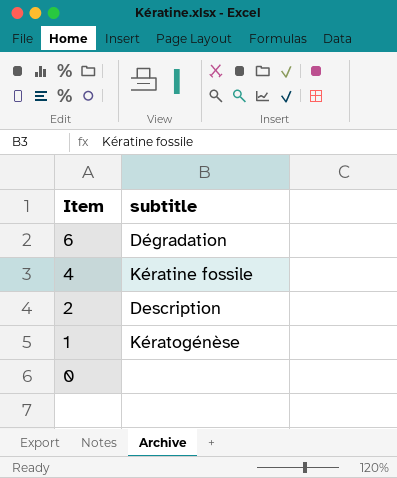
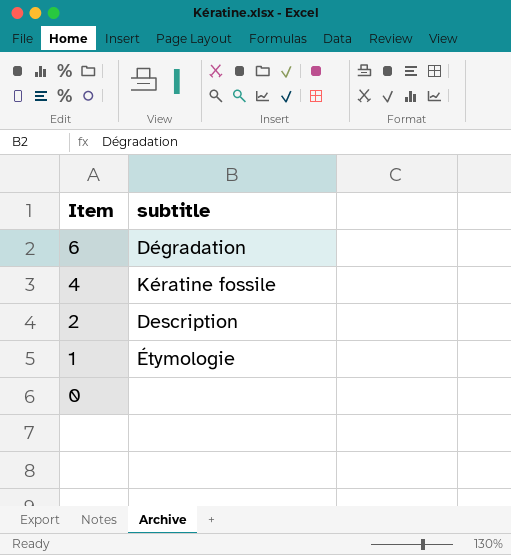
1 | subtitle: Kératogénèse -> Étymologie

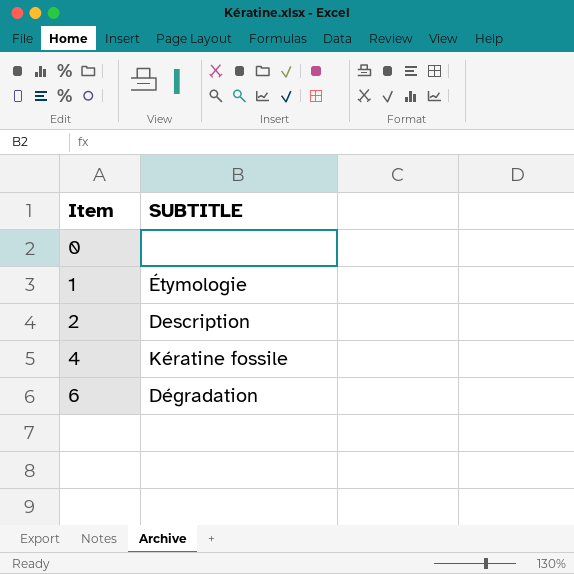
row order: Item descending -> Item ascending
column name: subtitle -> SUBTITLE

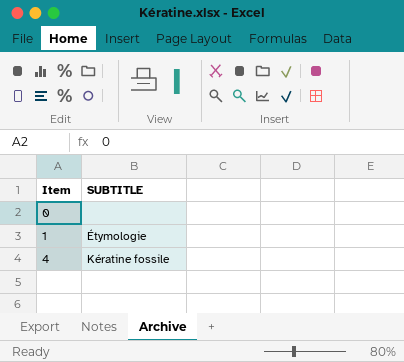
row 2: Description -> none
row 6: Dégradation -> none

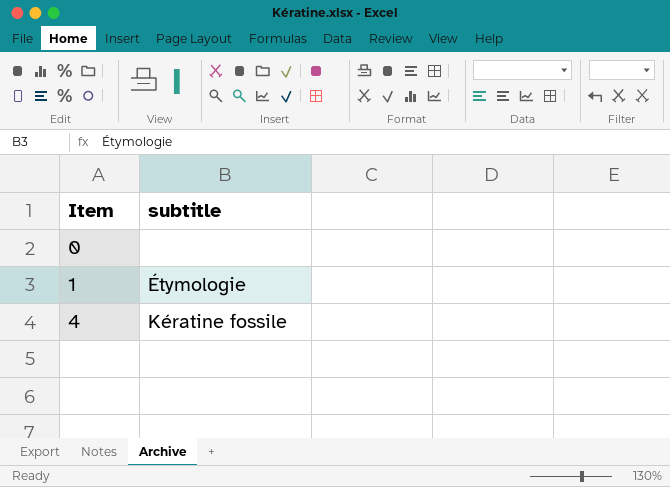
column name: SUBTITLE -> subtitle

